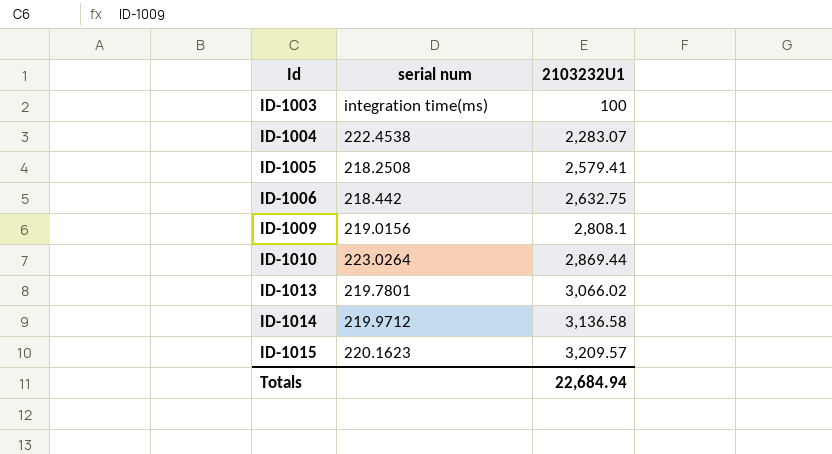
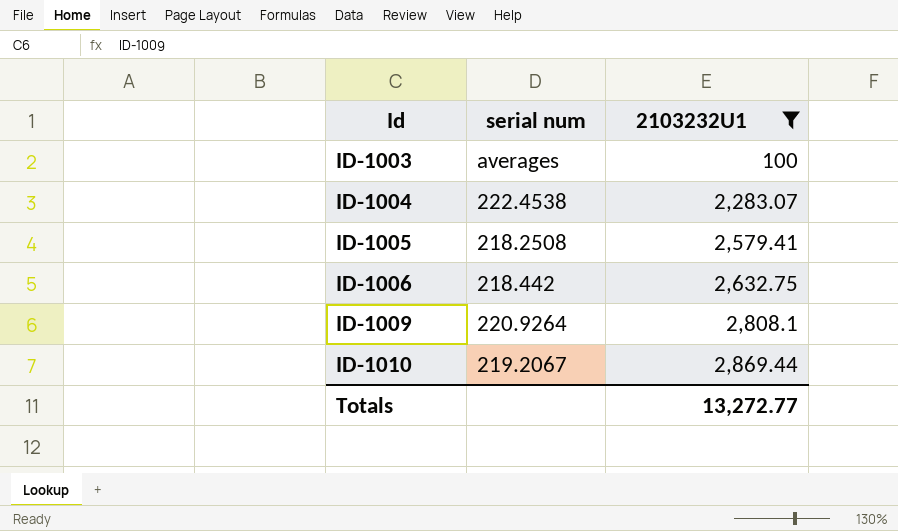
filter: none -> 2103232U1 <= 2,869.44
ID-1003 | serial num: integration time(ms) -> averages
ID-1009 | serial num: 219.0156 -> 220.9264
ID-1010 | serial num: 223.0264 -> 219.2067
Totals | 2103232U1: 22,684.94 -> 13,272.77

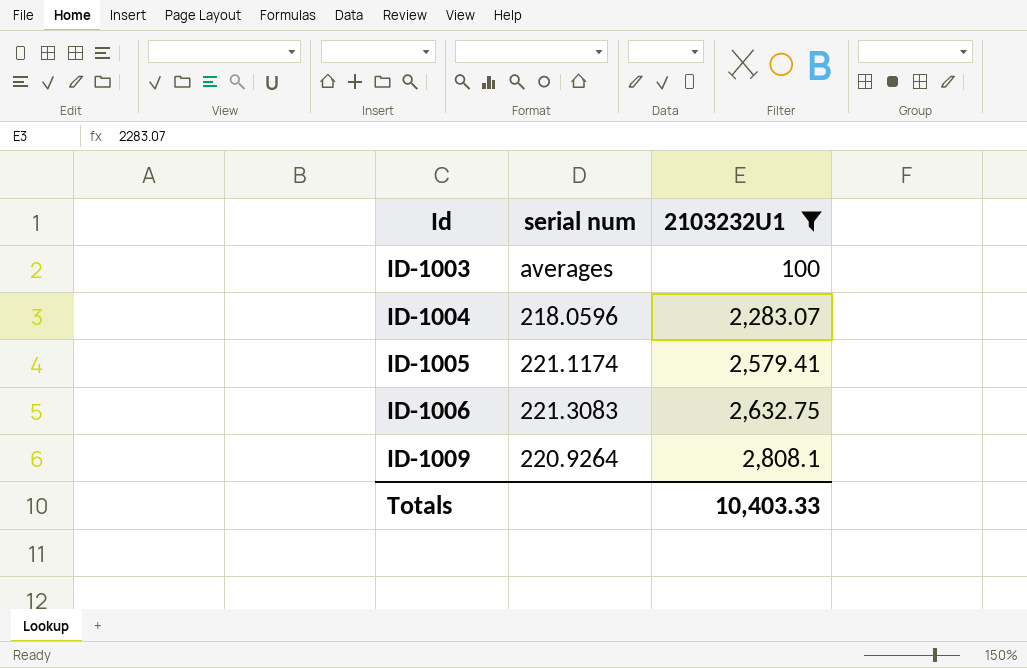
row ID-1010: 219.2067 | 2,869.44 -> none
ID-1004 | serial num: 222.4538 -> 218.0596
ID-1005 | serial num: 218.2508 -> 221.1174
ID-1006 | serial num: 218.442 -> 221.3083
Totals | 2103232U1: 13,272.77 -> 10,403.33

